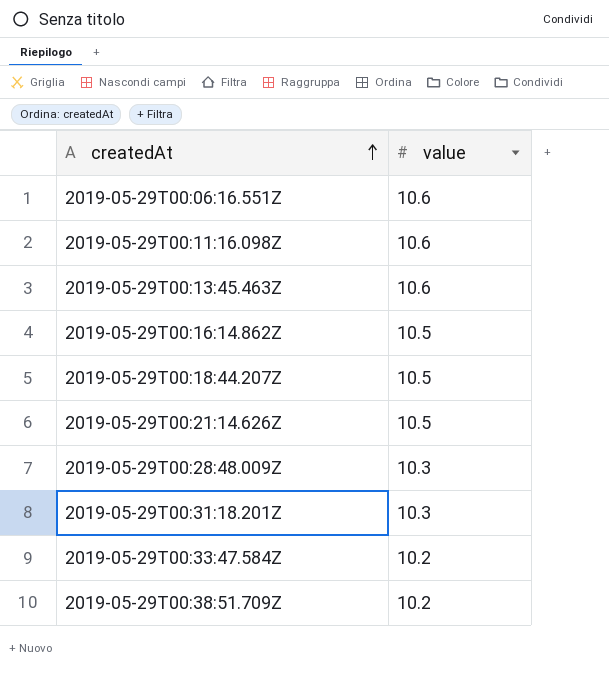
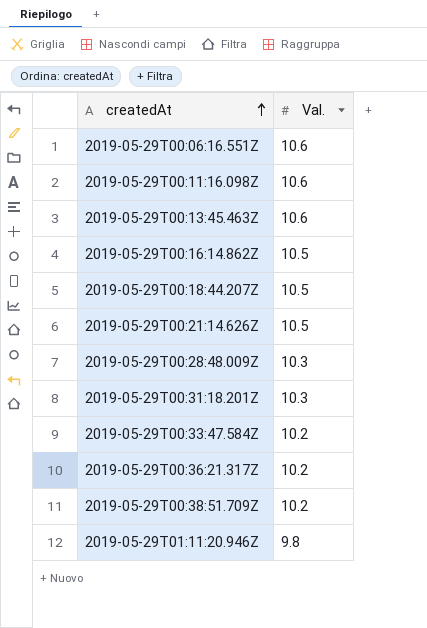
column name: value -> Val.
row 2019-05-29T00:36:21.317Z: none -> 10.2
row 2019-05-29T01:11:20.946Z: none -> 9.8

